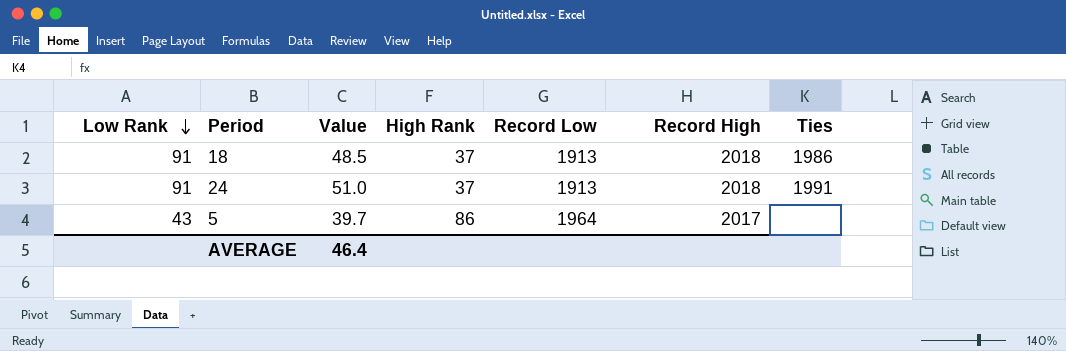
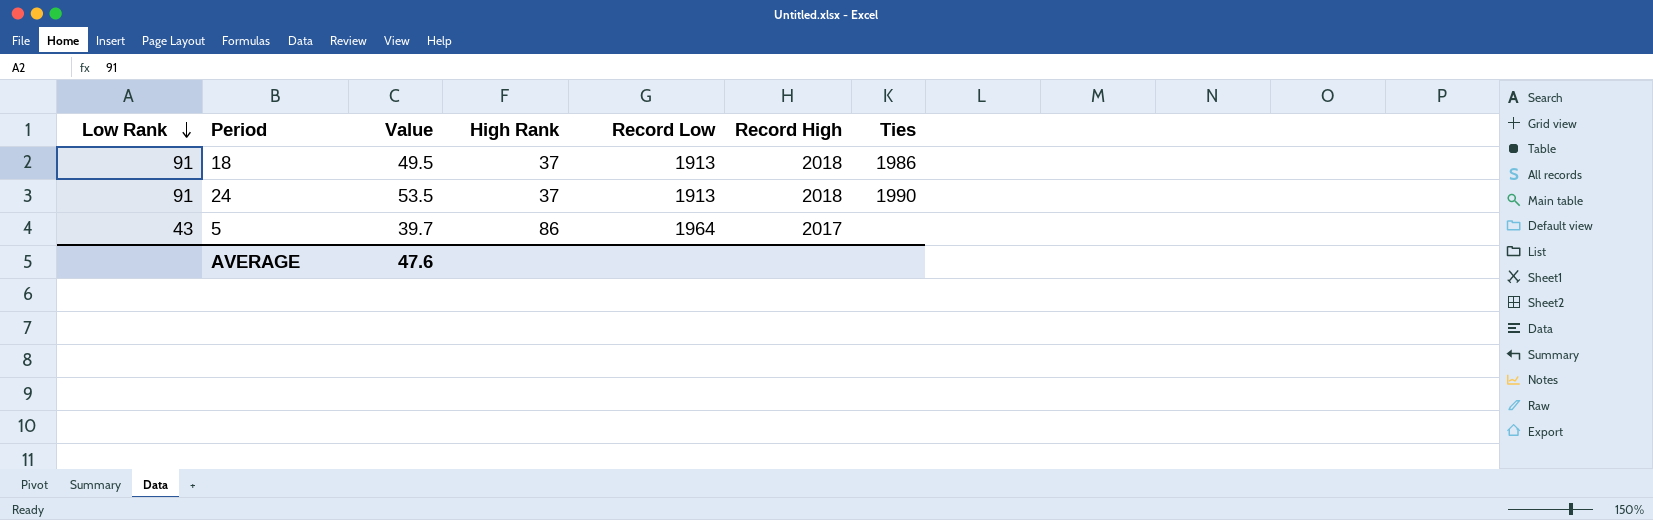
18 | Value: 48.5 -> 49.5
24 | Value: 51.0 -> 53.5
24 | Ties: 1991 -> 1990
AVERAGE | Value: 46.4 -> 47.6

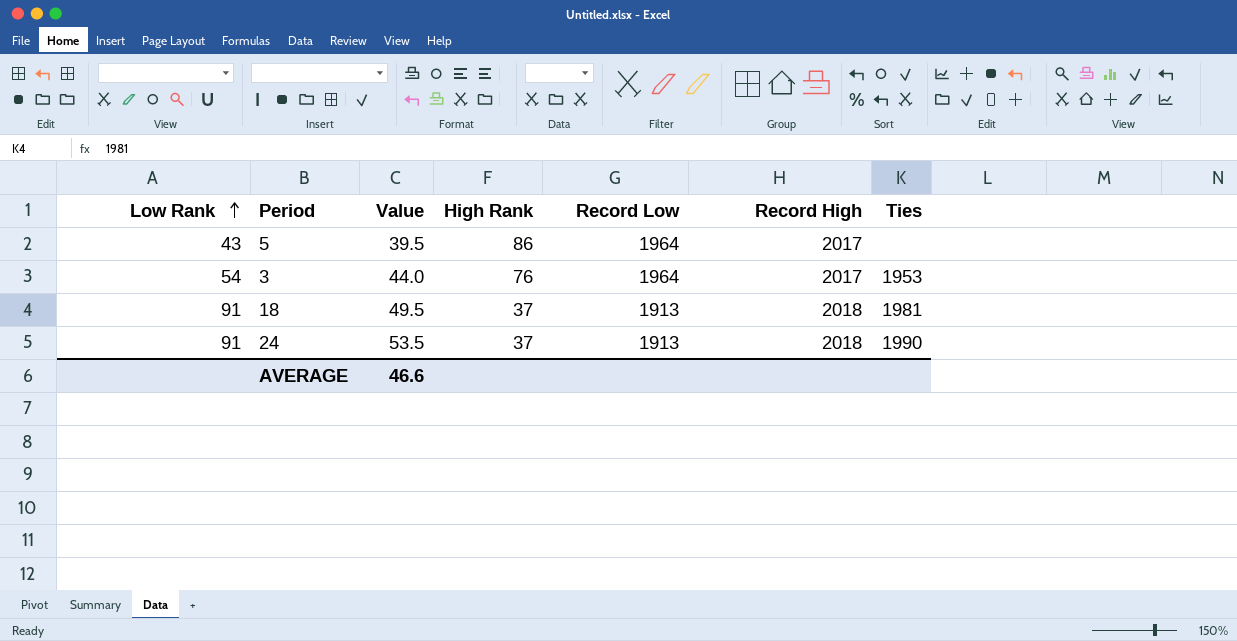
row order: Low Rank descending -> Low Rank ascending
5 | Value: 39.7 -> 39.5
row 3: none -> 54 | 44.0 | 76 | 1964 | 2017 | 1953
18 | Ties: 1986 -> 1981
AVERAGE | Value: 47.6 -> 46.6

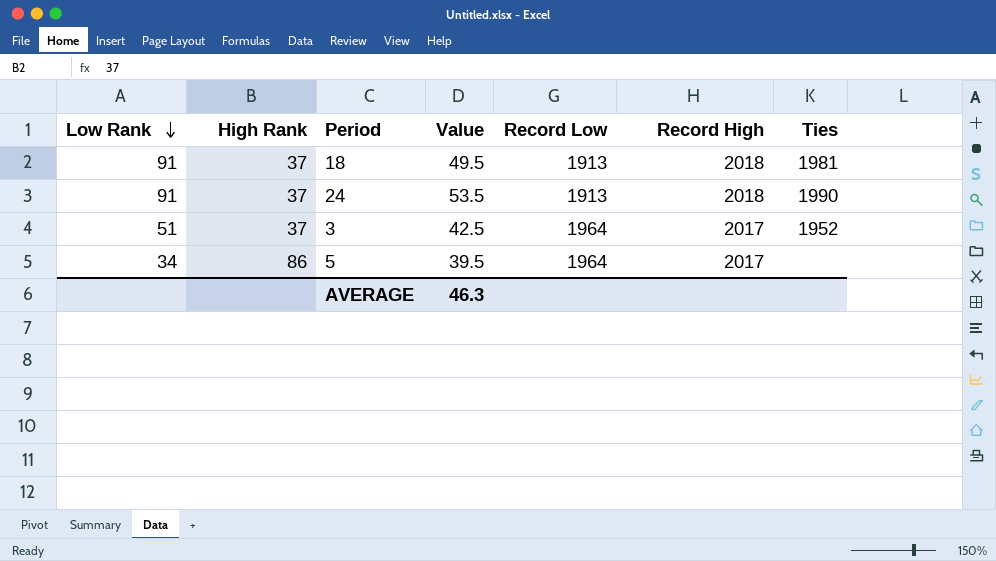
row order: Low Rank ascending -> Low Rank descending
column High Rank | position: 4 -> 2
3 | Low Rank: 54 -> 51
3 | High Rank: 76 -> 37
3 | Value: 44.0 -> 42.5
3 | Ties: 1953 -> 1952
5 | Low Rank: 43 -> 34
AVERAGE | Value: 46.6 -> 46.3

